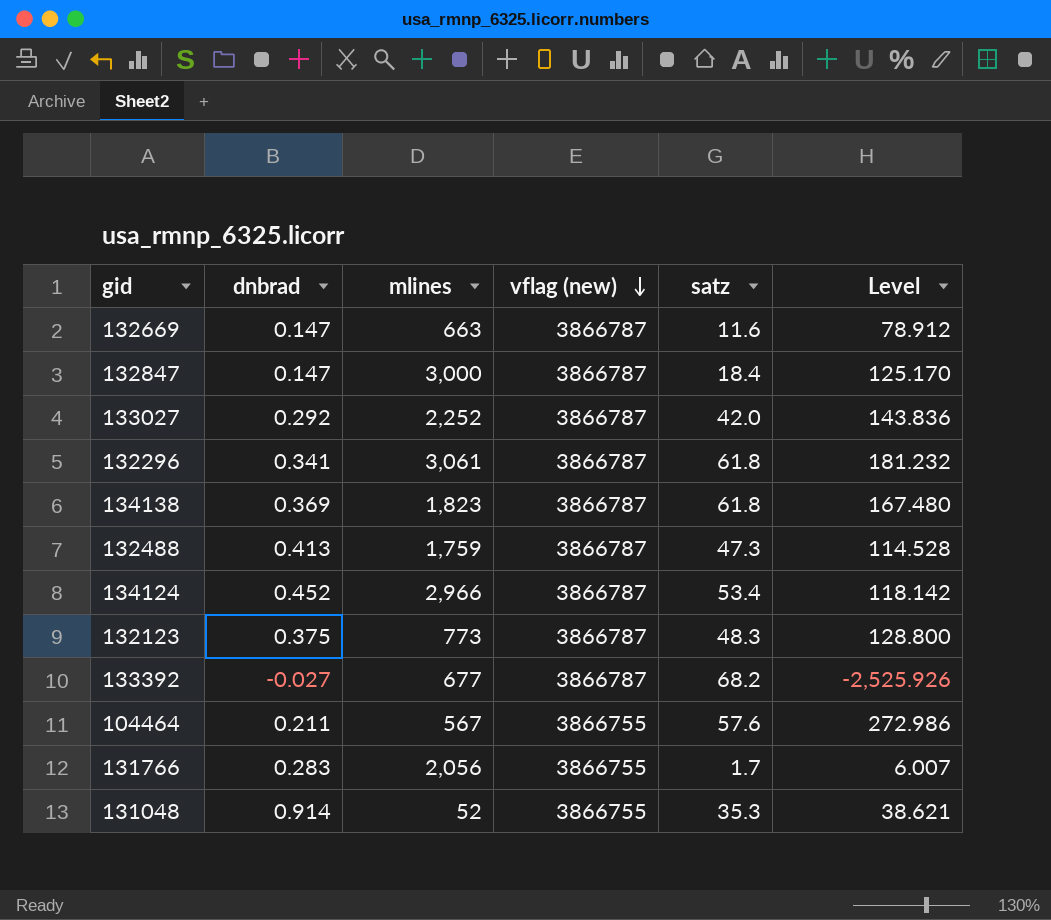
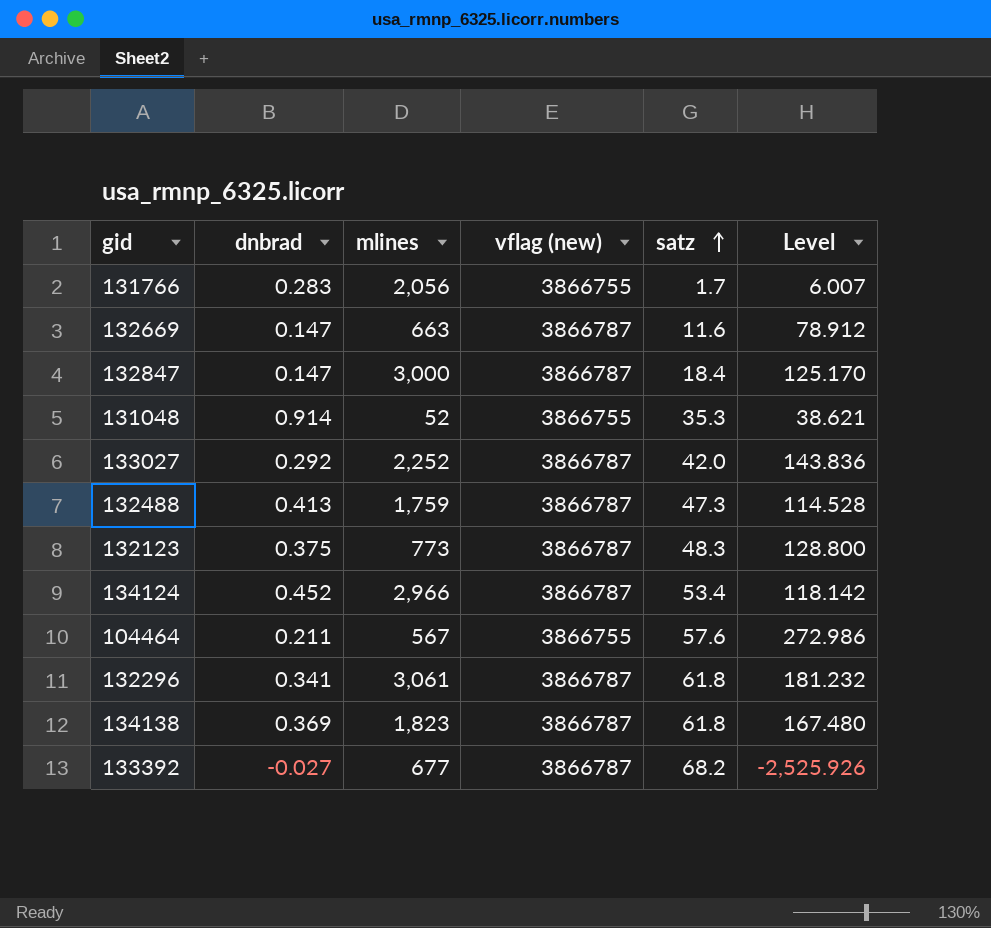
row order: vflag (new) descending -> satz ascending

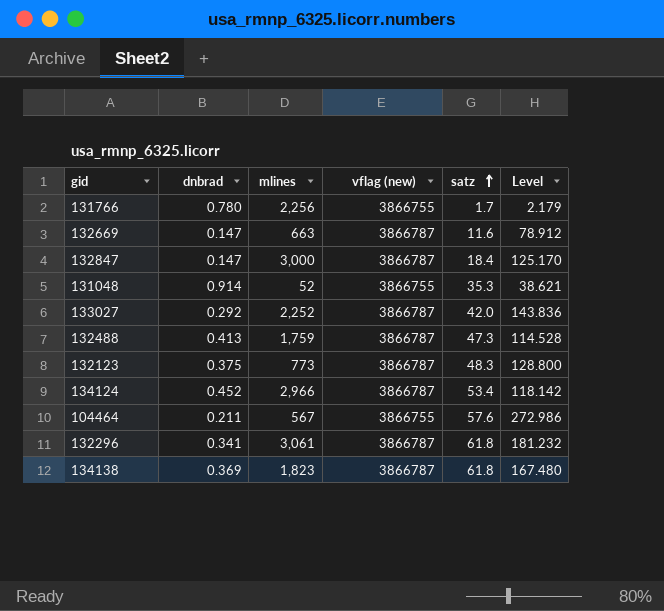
row 133392: -0.027 | 677 | 3866787 | 68.2 | -2,525.926 -> none
131766 | dnbrad: 0.283 -> 0.780
131766 | mlines: 2,056 -> 2,256
131766 | Level: 6.007 -> 2.179

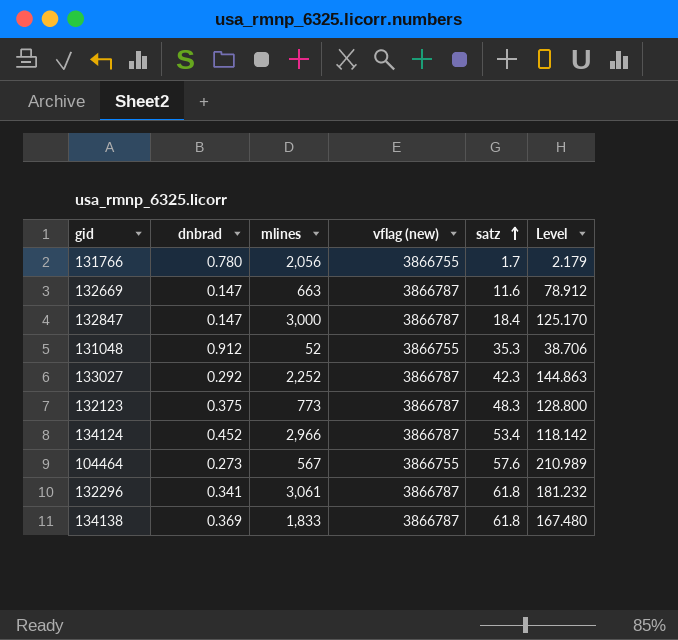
row 132488: 0.413 | 1,759 | 3866787 | 47.3 | 114.528 -> none
131766 | mlines: 2,256 -> 2,056
131048 | dnbrad: 0.914 -> 0.912
131048 | Level: 38.621 -> 38.706
133027 | satz: 42.0 -> 42.3
133027 | Level: 143.836 -> 144.863
104464 | dnbrad: 0.211 -> 0.273
104464 | Level: 272.986 -> 210.989
134138 | mlines: 1,823 -> 1,833

